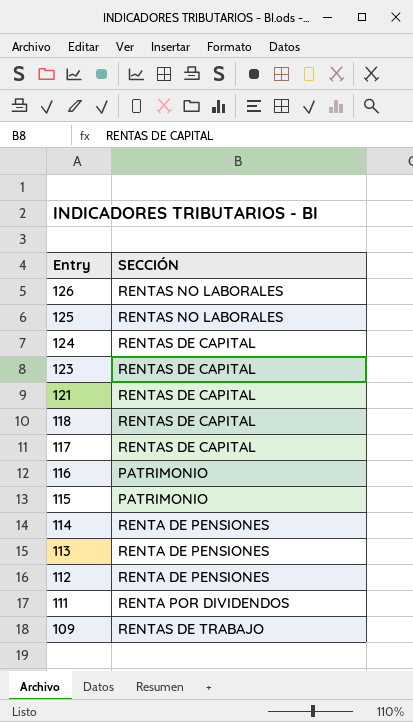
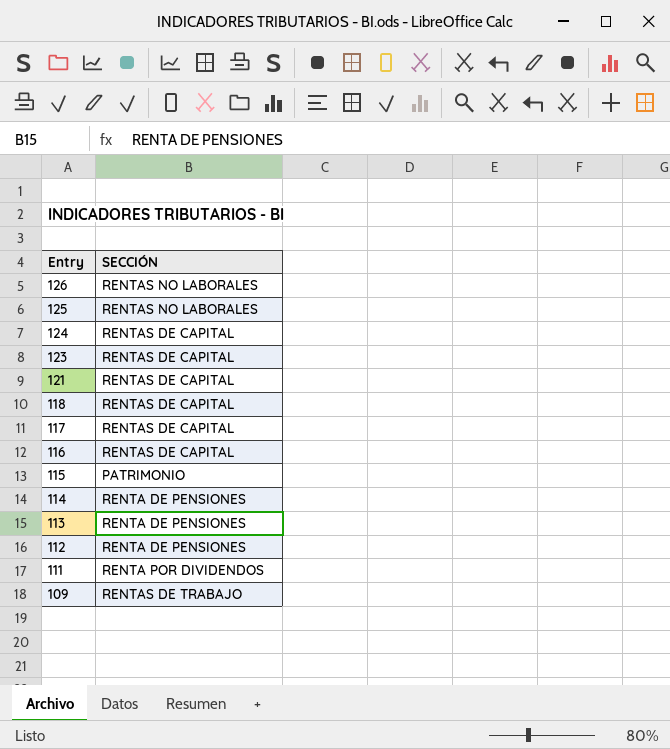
116 | SECCIÓN: PATRIMONIO -> RENTAS DE CAPITAL

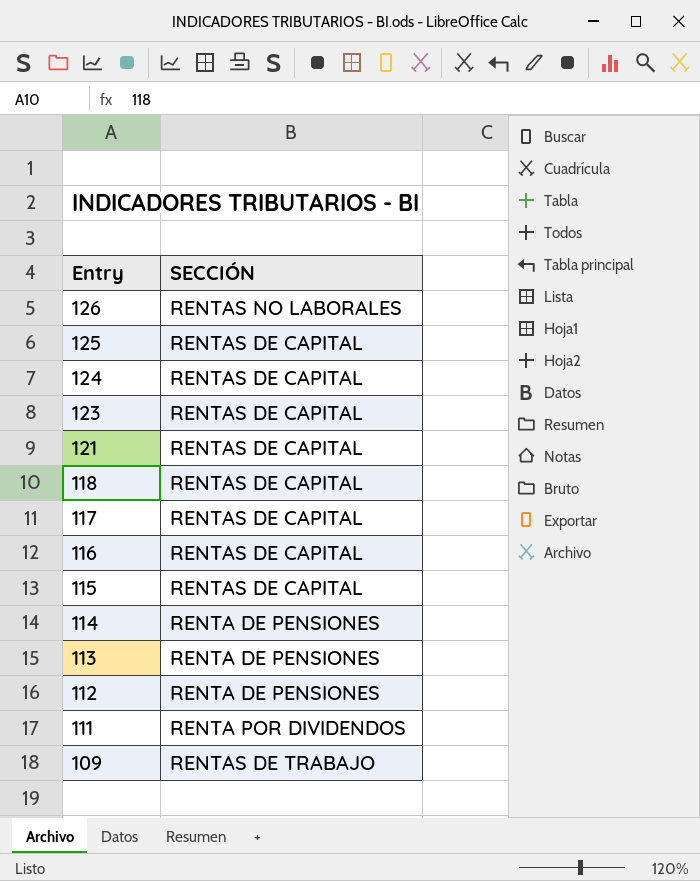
125 | SECCIÓN: RENTAS NO LABORALES -> RENTAS DE CAPITAL
115 | SECCIÓN: PATRIMONIO -> RENTAS DE CAPITAL

